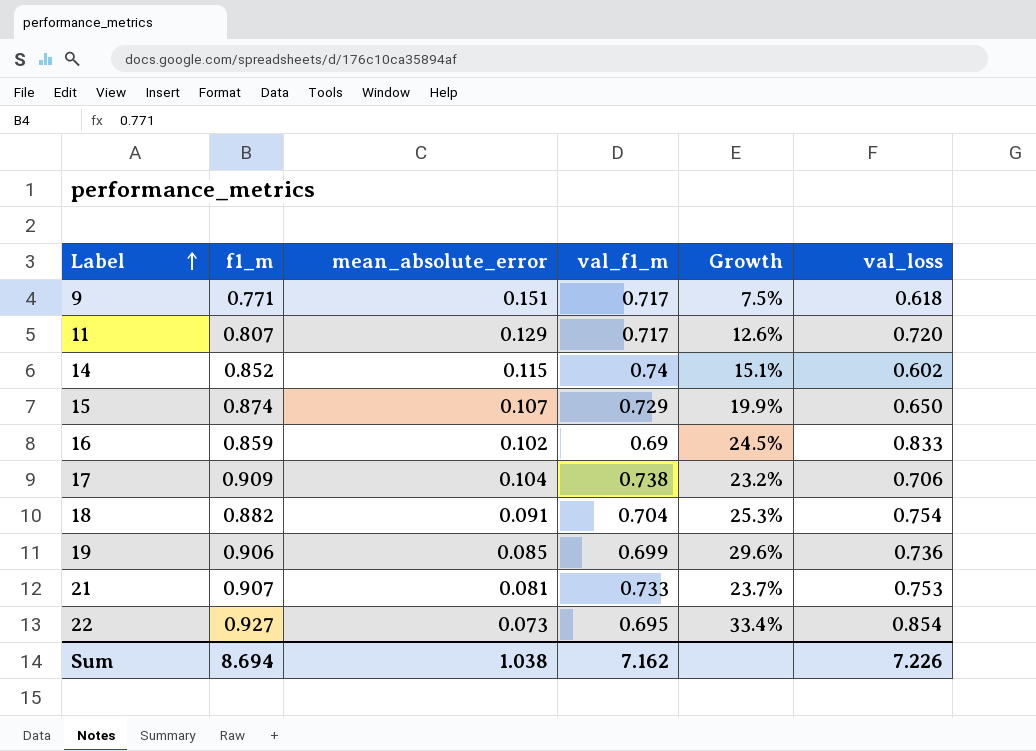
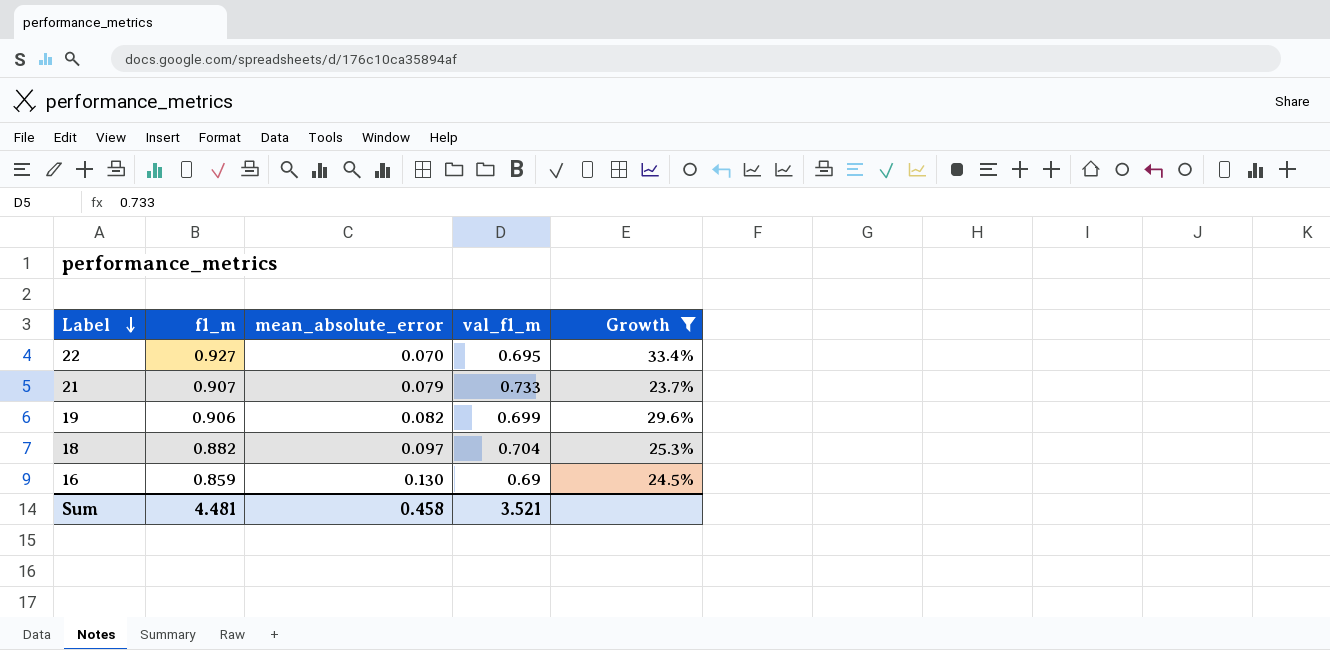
filter: none -> Growth >= 23.7%
row order: Label ascending -> Label descending
column val_loss | position: 6 -> none
22 | mean_absolute_error: 0.073 -> 0.070
21 | mean_absolute_error: 0.081 -> 0.079
19 | mean_absolute_error: 0.085 -> 0.082
18 | mean_absolute_error: 0.091 -> 0.097
16 | mean_absolute_error: 0.102 -> 0.130
Sum | f1_m: 8.694 -> 4.481
Sum | mean_absolute_error: 1.038 -> 0.458
Sum | val_f1_m: 7.162 -> 3.521

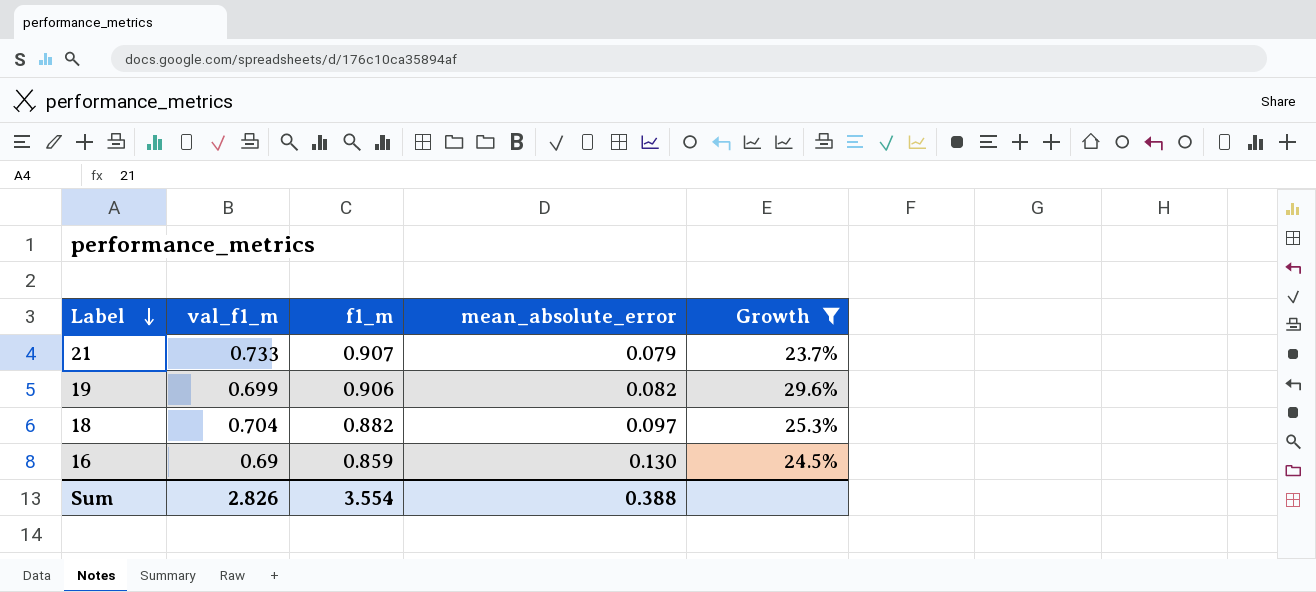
column val_f1_m | position: 4 -> 2
row 22: 0.927 | 0.070 | 0.695 | 33.4% -> none
Sum | val_f1_m: 3.521 -> 2.826
Sum | f1_m: 4.481 -> 3.554
Sum | mean_absolute_error: 0.458 -> 0.388

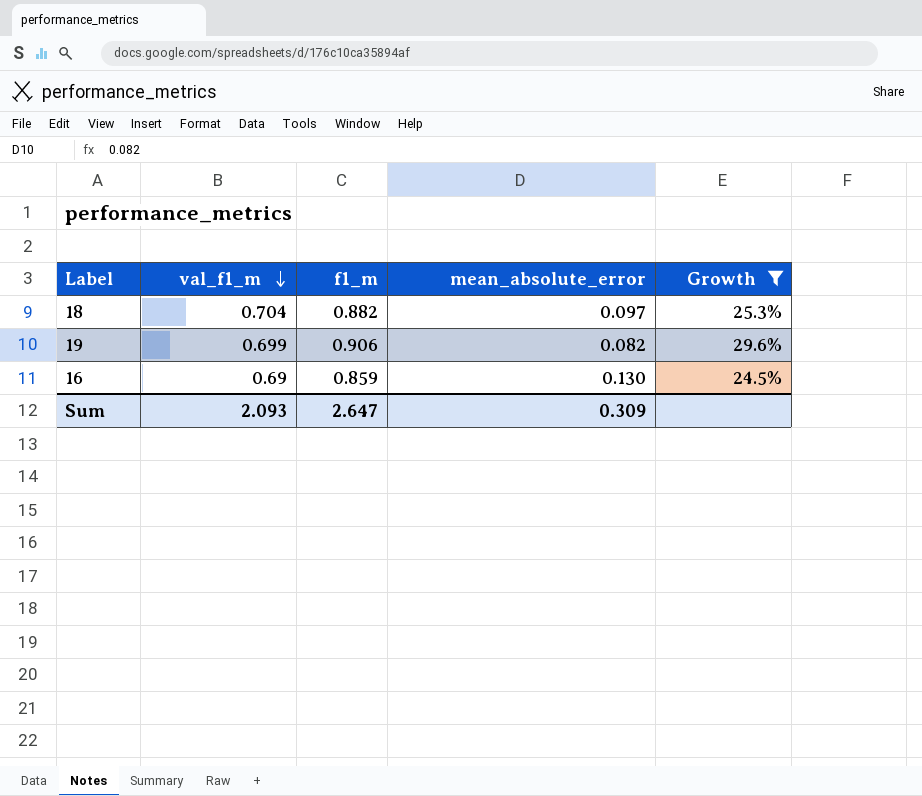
row order: Label descending -> val_f1_m descending
row 21: 0.733 | 0.907 | 0.079 | 23.7% -> none
Sum | val_f1_m: 2.826 -> 2.093
Sum | f1_m: 3.554 -> 2.647
Sum | mean_absolute_error: 0.388 -> 0.309

